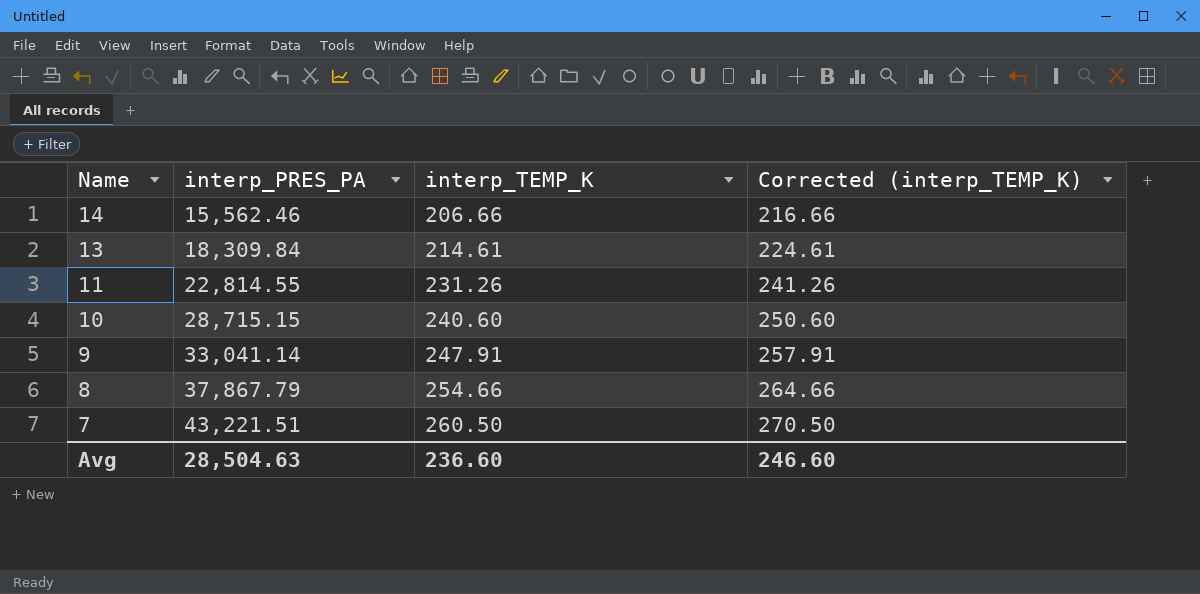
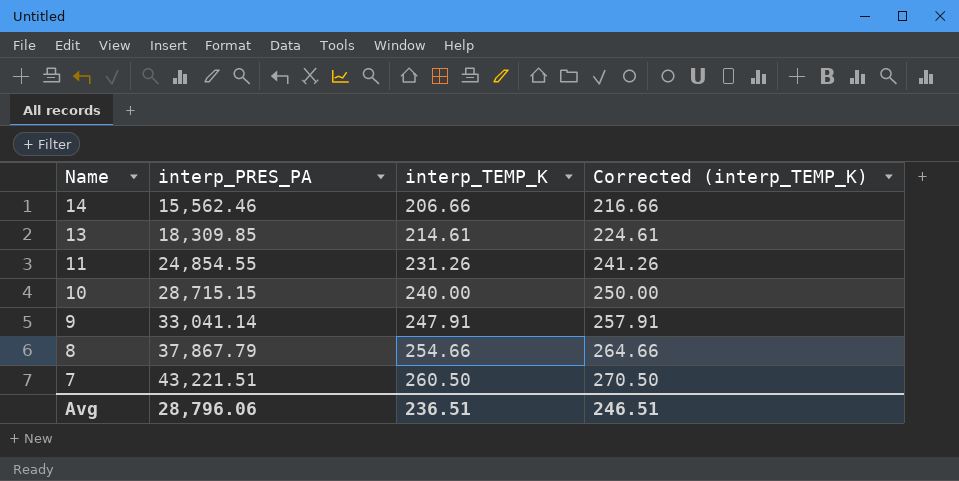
13 | interp_PRES_PA: 18,309.84 -> 18,309.85
11 | interp_PRES_PA: 22,814.55 -> 24,854.55
10 | interp_TEMP_K: 240.60 -> 240.00
10 | Corrected (interp_TEMP_K): 250.60 -> 250.00
Avg | interp_PRES_PA: 28,504.63 -> 28,796.06
Avg | interp_TEMP_K: 236.60 -> 236.51
Avg | Corrected (interp_TEMP_K): 246.60 -> 246.51

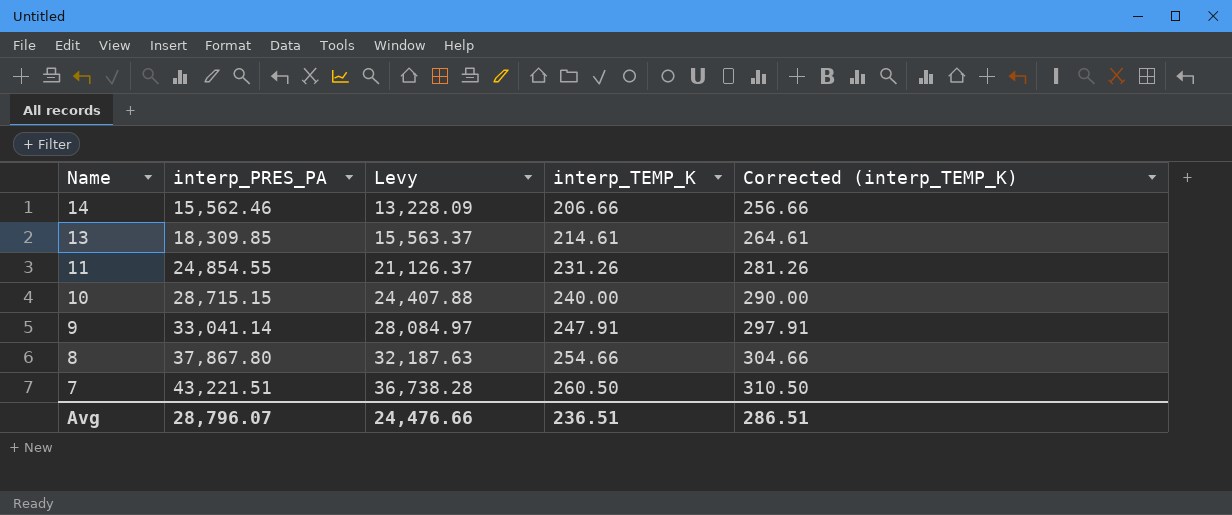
column Levy | formula: none -> [interp_PRES_PA] * 0.85
column Corrected (interp_TEMP_K) | formula: [interp_TEMP_K] + 10 -> [interp_TEMP_K] + 50
8 | interp_PRES_PA: 37,867.79 -> 37,867.80
Avg | interp_PRES_PA: 28,796.06 -> 28,796.07
Avg | Corrected (interp_TEMP_K): 246.51 -> 286.51

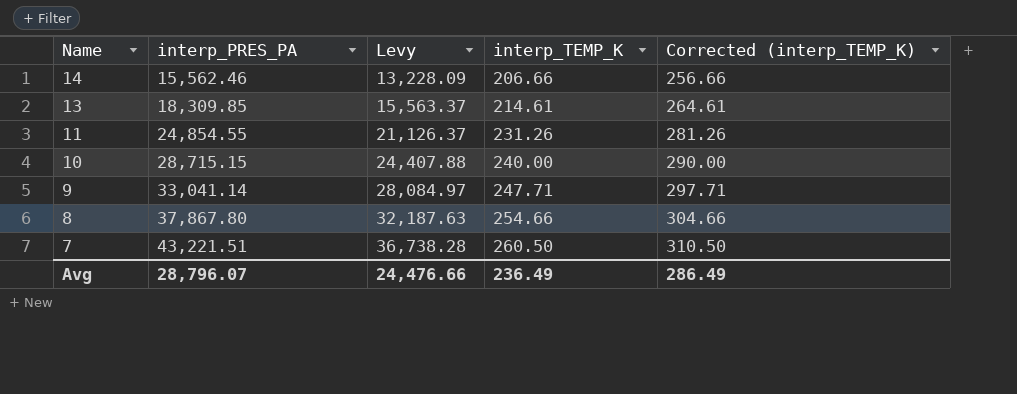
9 | interp_TEMP_K: 247.91 -> 247.71
9 | Corrected (interp_TEMP_K): 297.91 -> 297.71
Avg | interp_TEMP_K: 236.51 -> 236.49
Avg | Corrected (interp_TEMP_K): 286.51 -> 286.49

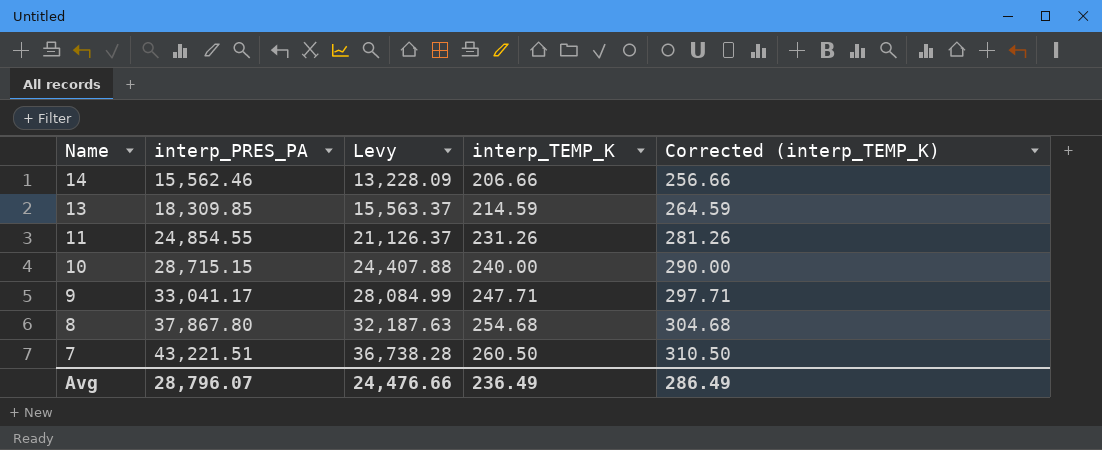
13 | interp_TEMP_K: 214.61 -> 214.59
13 | Corrected (interp_TEMP_K): 264.61 -> 264.59
9 | interp_PRES_PA: 33,041.14 -> 33,041.17
9 | Levy: 28,084.97 -> 28,084.99
8 | interp_TEMP_K: 254.66 -> 254.68
8 | Corrected (interp_TEMP_K): 304.66 -> 304.68

